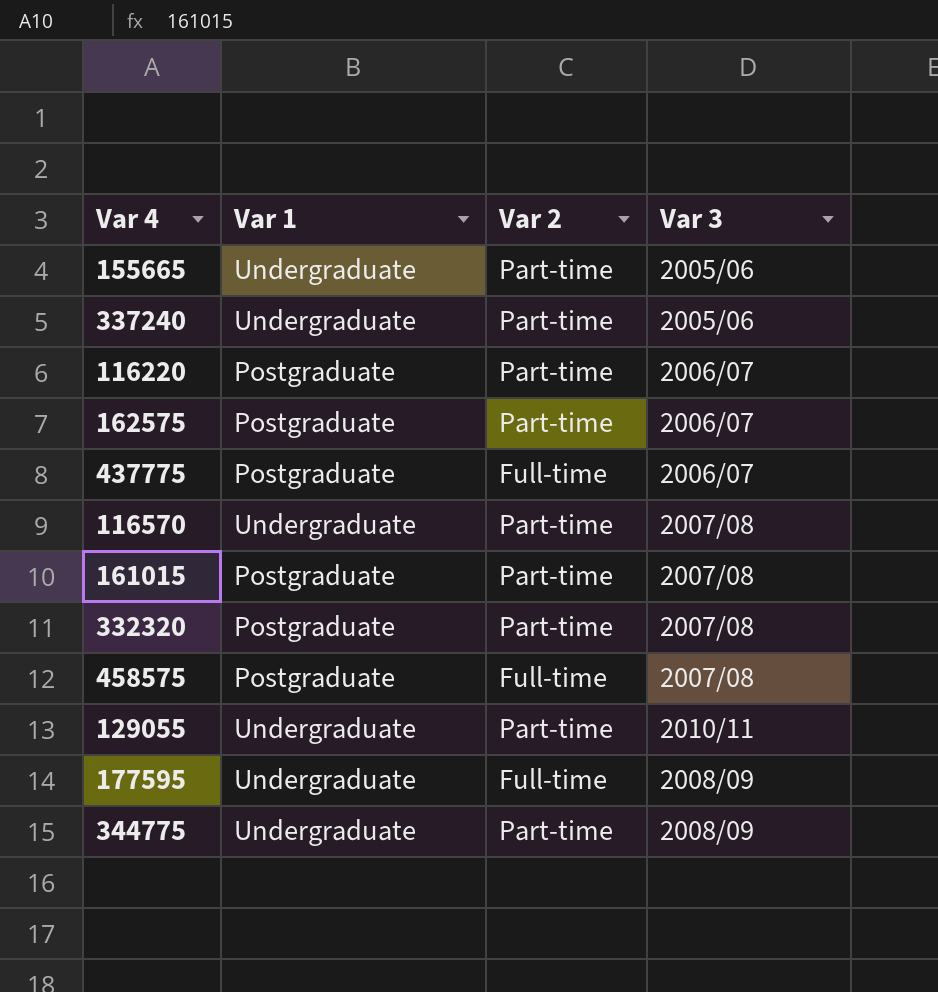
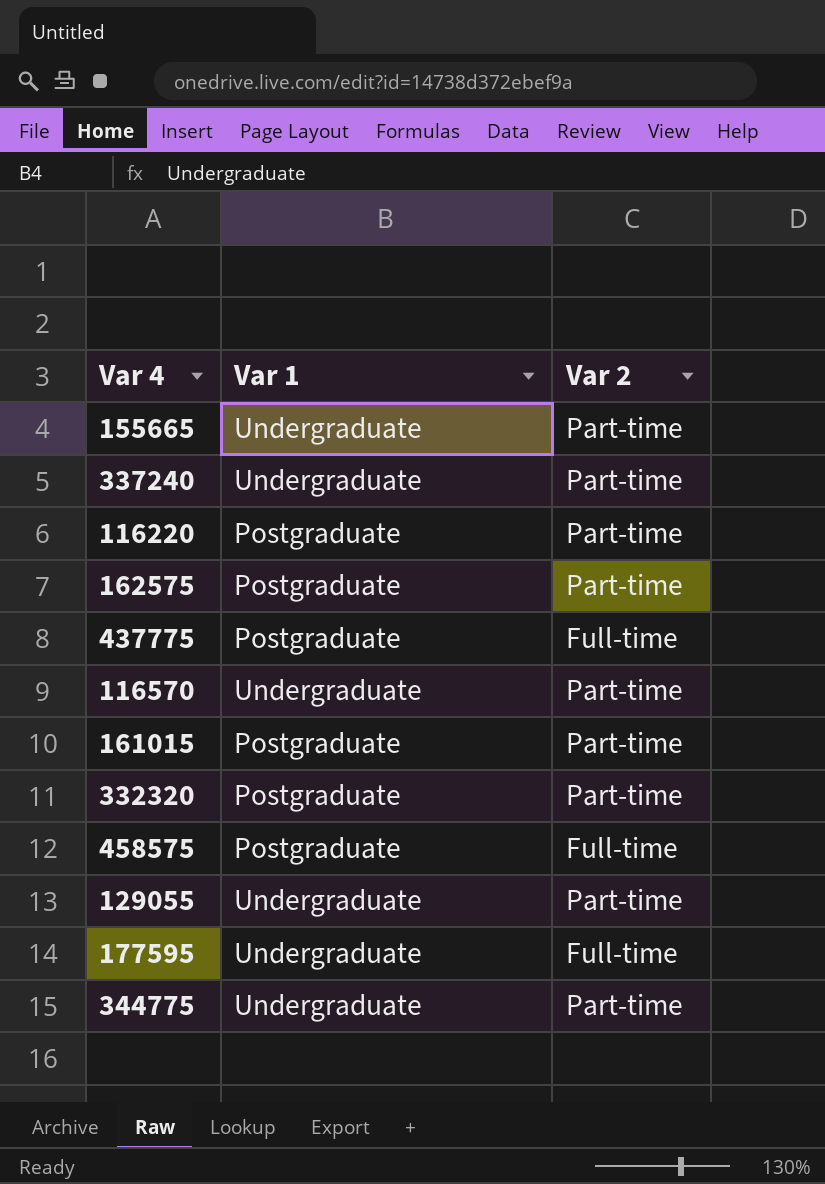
column Var 3 | position: 4 -> none

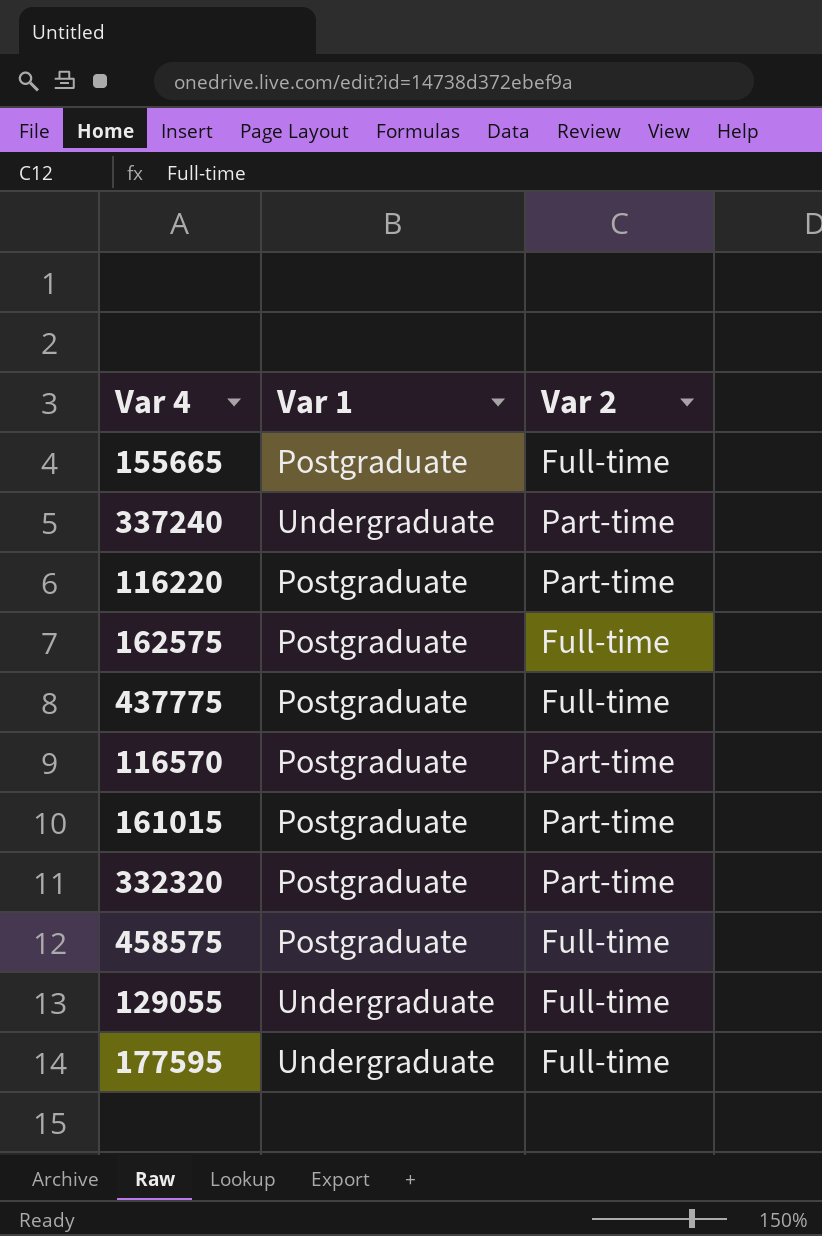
row 344775: Undergraduate | Part-time -> none
155665 | Var 1: Undergraduate -> Postgraduate
155665 | Var 2: Part-time -> Full-time
162575 | Var 2: Part-time -> Full-time
116570 | Var 1: Undergraduate -> Postgraduate
129055 | Var 2: Part-time -> Full-time

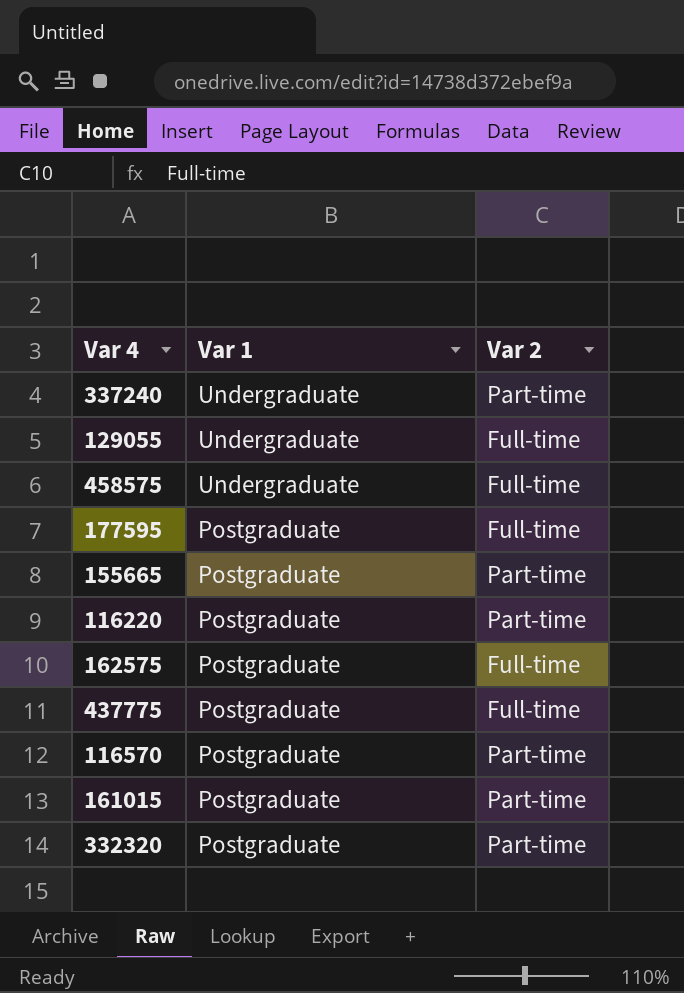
row order: none -> Var 1 descending
458575 | Var 1: Postgraduate -> Undergraduate
177595 | Var 1: Undergraduate -> Postgraduate
155665 | Var 2: Full-time -> Part-time

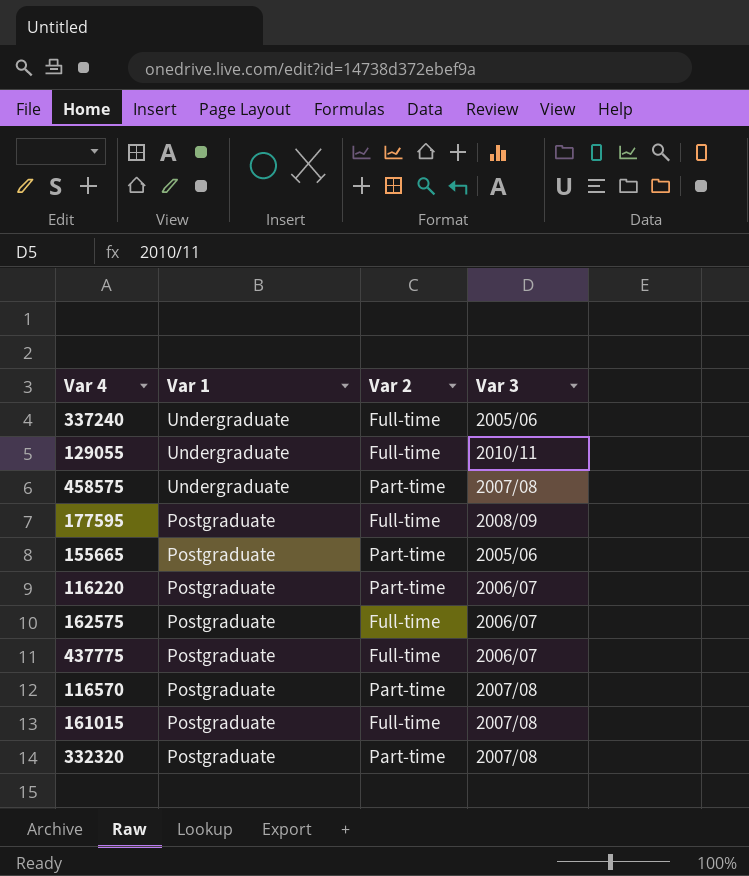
column Var 3 | position: none -> 4
337240 | Var 2: Part-time -> Full-time
458575 | Var 2: Full-time -> Part-time
161015 | Var 2: Part-time -> Full-time

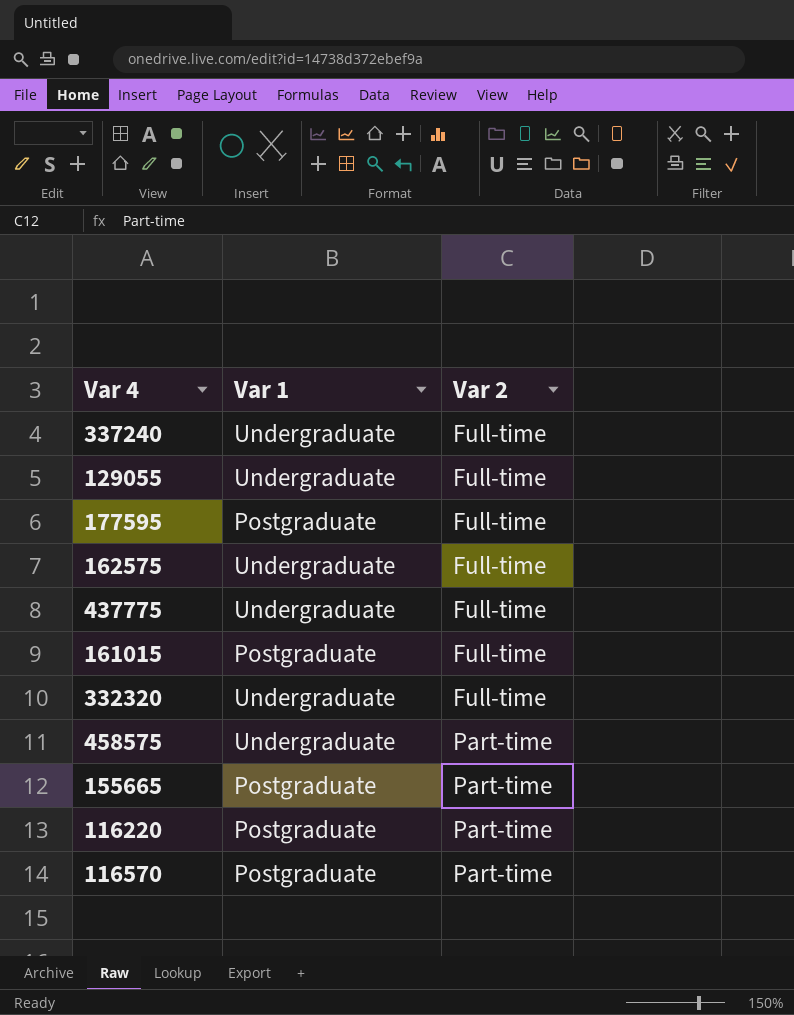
row order: Var 1 descending -> Var 2 ascending
column Var 3 | position: 4 -> none
162575 | Var 1: Postgraduate -> Undergraduate
437775 | Var 1: Postgraduate -> Undergraduate
332320 | Var 1: Postgraduate -> Undergraduate
332320 | Var 2: Part-time -> Full-time

